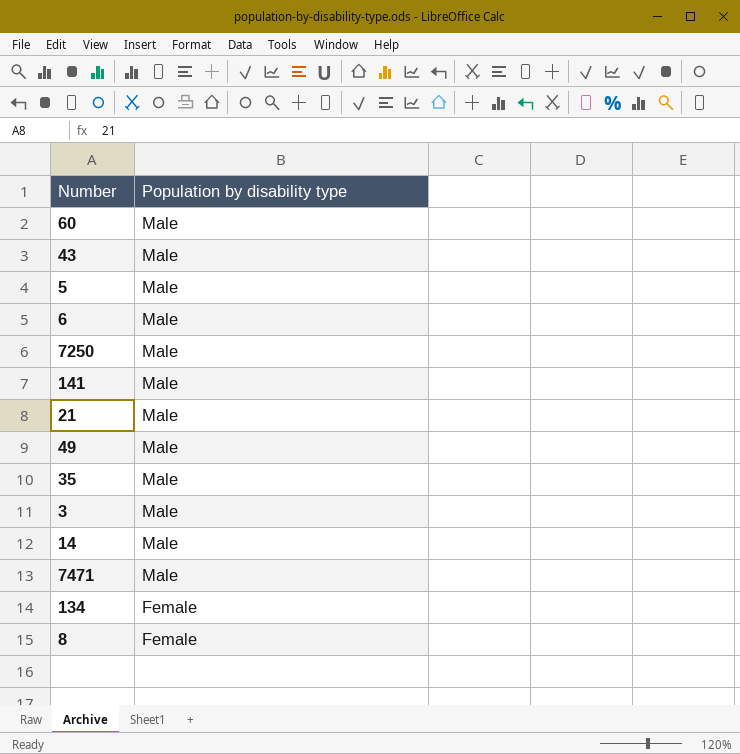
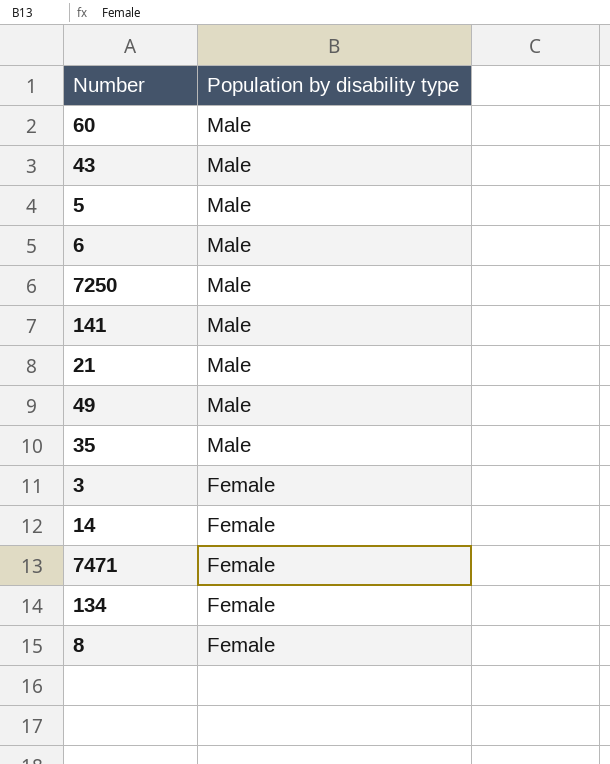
3 | Population by disability type: Male -> Female
14 | Population by disability type: Male -> Female
7471 | Population by disability type: Male -> Female

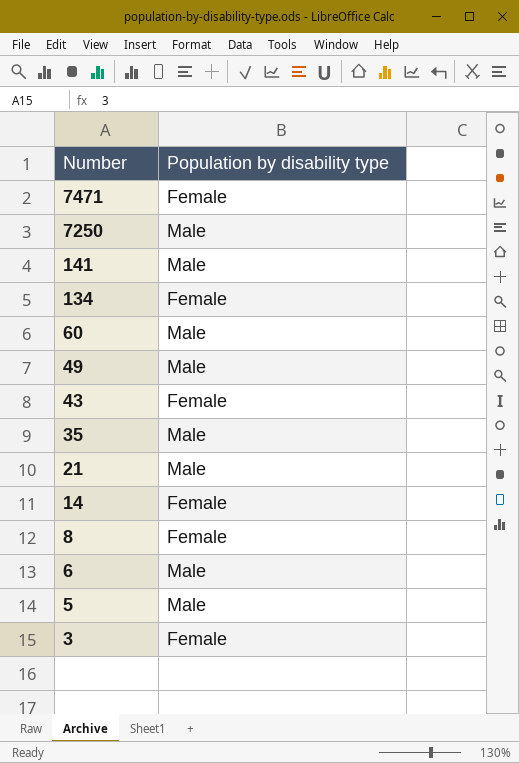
row order: Population by disability type descending -> Number descending
43 | Population by disability type: Male -> Female

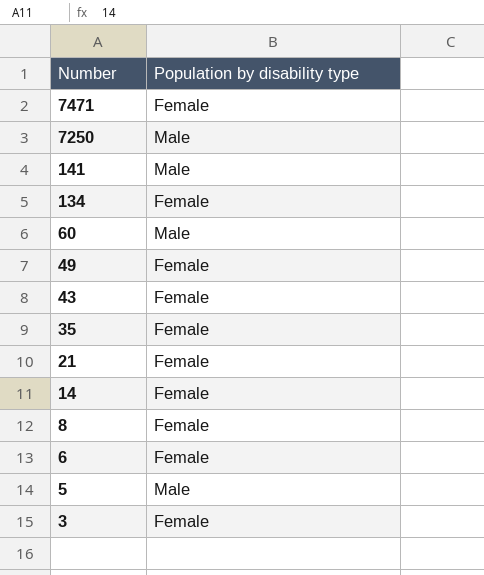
49 | Population by disability type: Male -> Female
35 | Population by disability type: Male -> Female
21 | Population by disability type: Male -> Female
6 | Population by disability type: Male -> Female

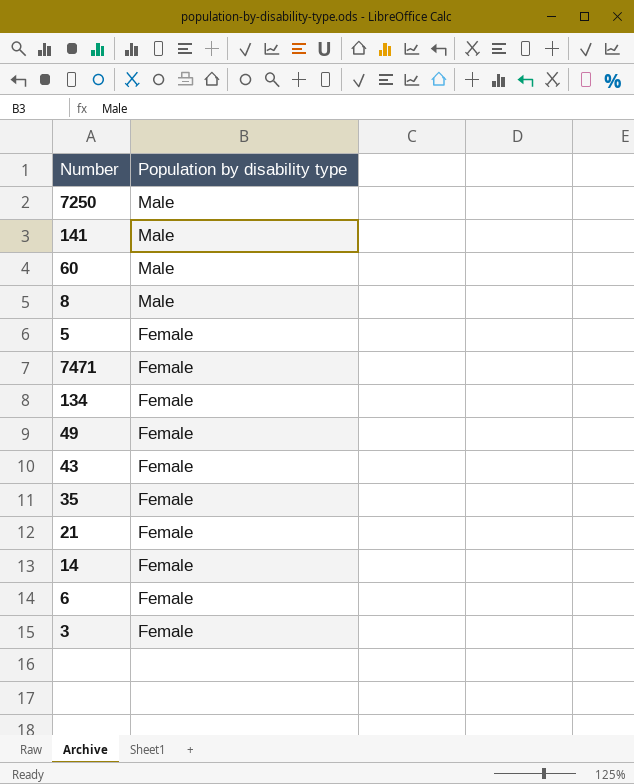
row order: Number descending -> Population by disability type descending
8 | Population by disability type: Female -> Male
5 | Population by disability type: Male -> Female

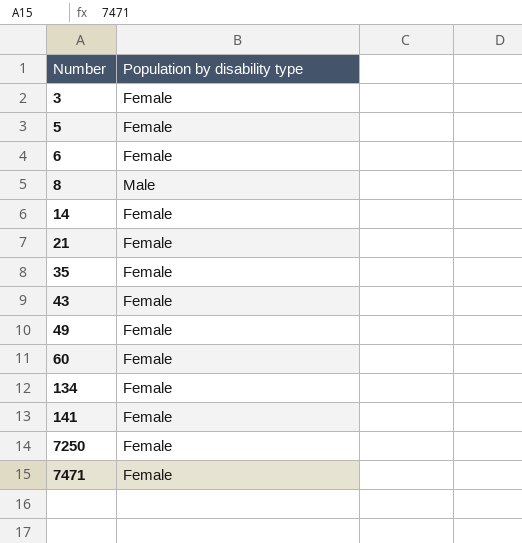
row order: Population by disability type descending -> Number ascending
60 | Population by disability type: Male -> Female
141 | Population by disability type: Male -> Female
7250 | Population by disability type: Male -> Female

